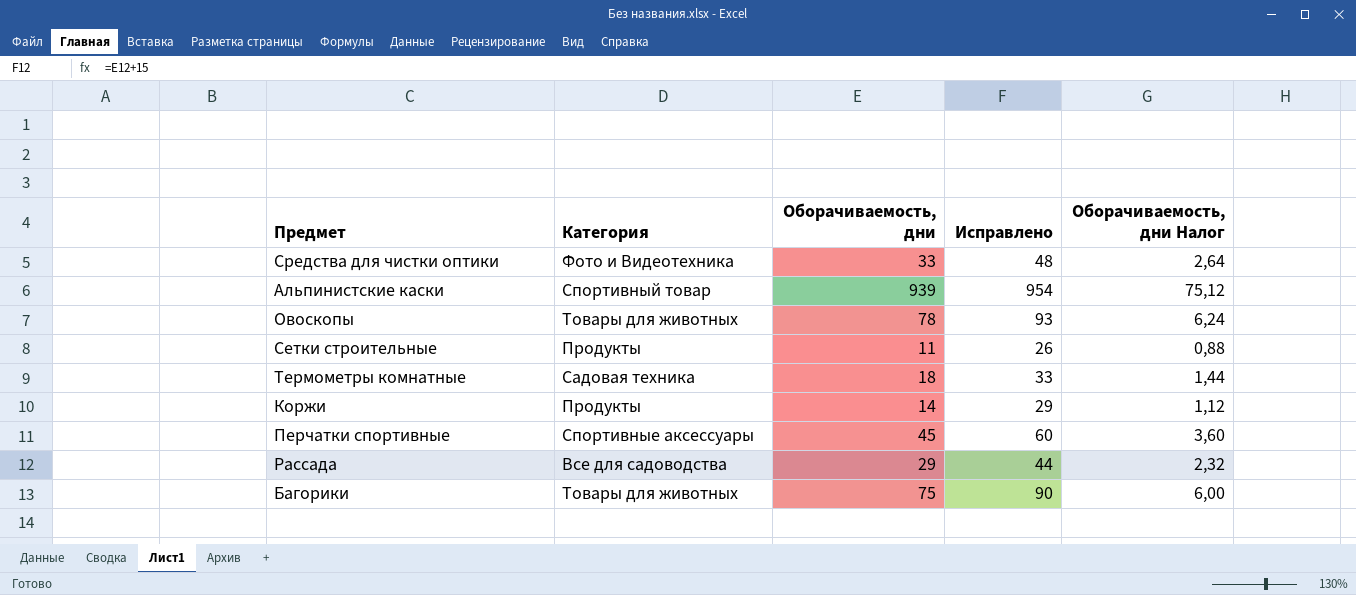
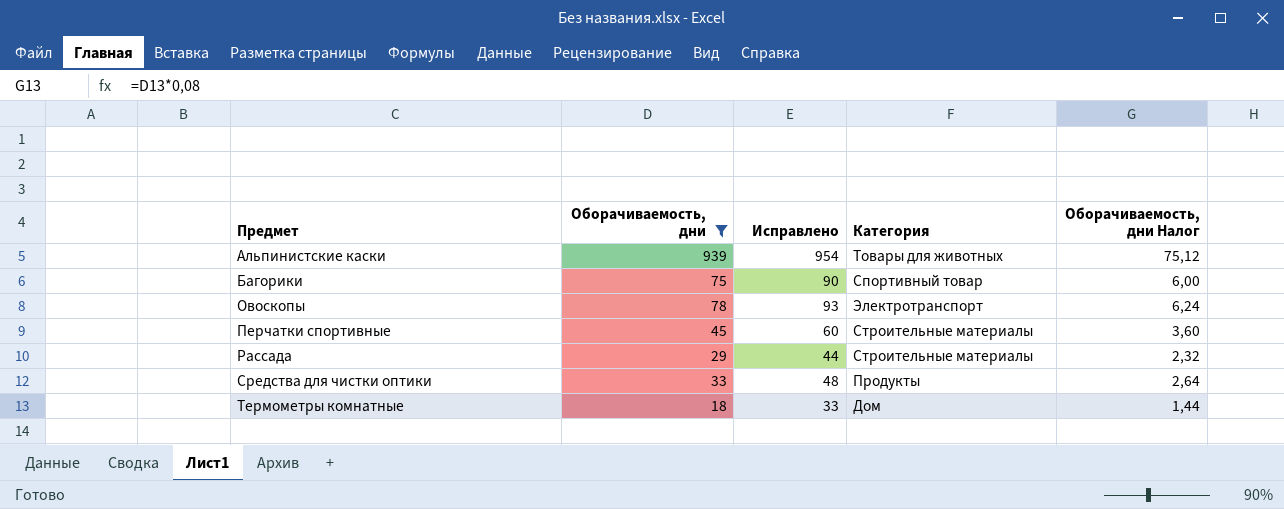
filter: none -> Оборачиваемость, дни >= 18
row order: none -> Предмет ascending
column Категория | position: 2 -> 4
Альпинистские каски | Категория: Спортивный товар -> Товары для животных
Багорики | Категория: Товары для животных -> Спортивный товар
Овоскопы | Категория: Товары для животных -> Электротранспорт
Перчатки спортивные | Категория: Спортивные аксессуары -> Строительные материалы
Рассада | Категория: Все для садоводства -> Строительные материалы
Средства для чистки оптики | Категория: Фото и Видеотехника -> Продукты
Термометры комнатные | Категория: Садовая техника -> Дом

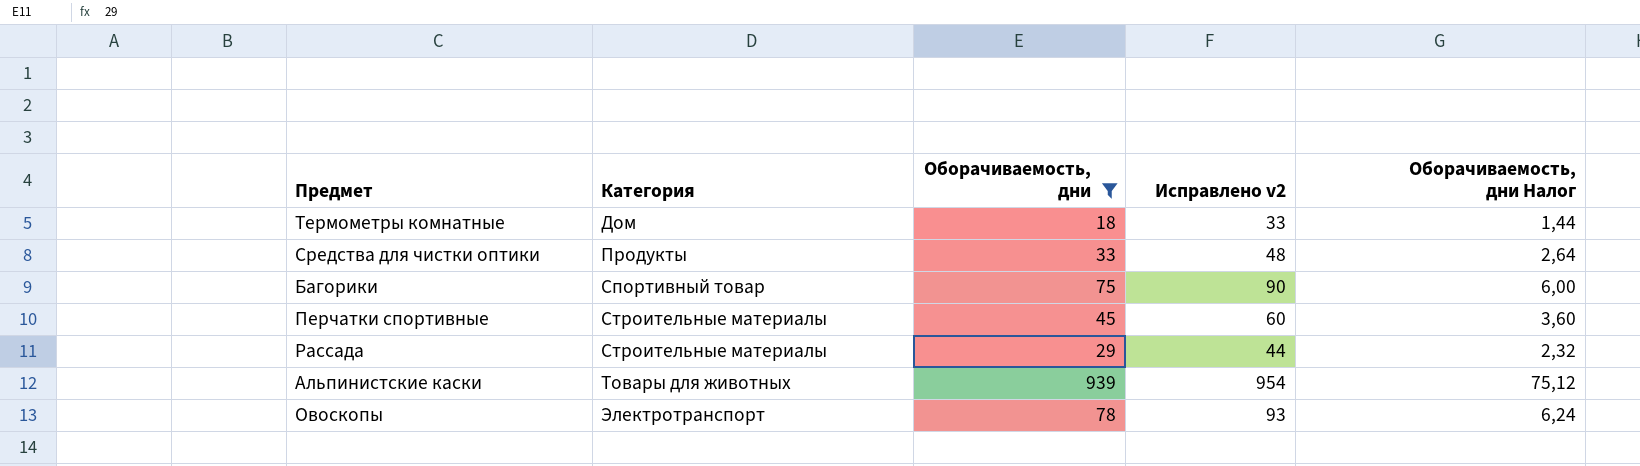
row order: Предмет ascending -> Категория ascending
column Категория | position: 4 -> 2
column name: Исправлено -> Исправлено v2

